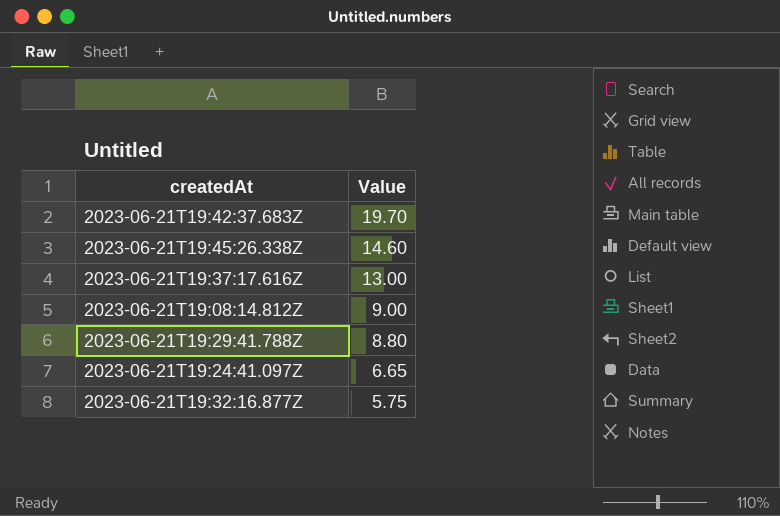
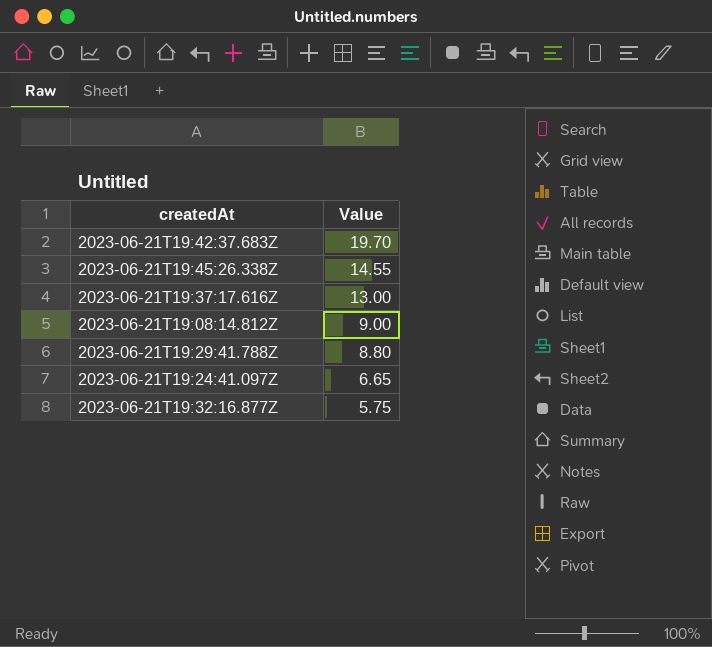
2023-06-21T19:45:26.338Z | Value: 14.60 -> 14.55

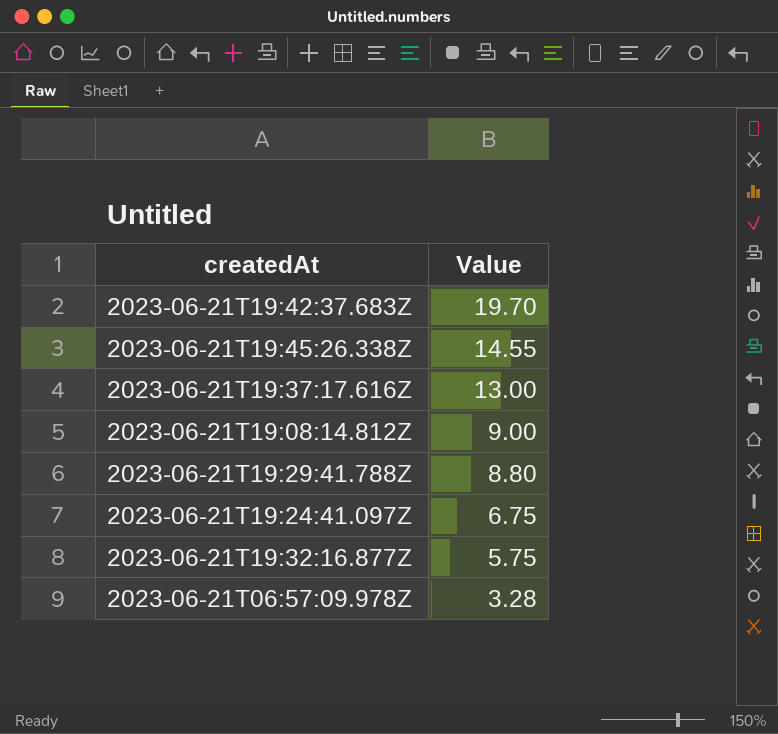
2023-06-21T19:24:41.097Z | Value: 6.65 -> 6.75
row 2023-06-21T06:57:09.978Z: none -> 3.28

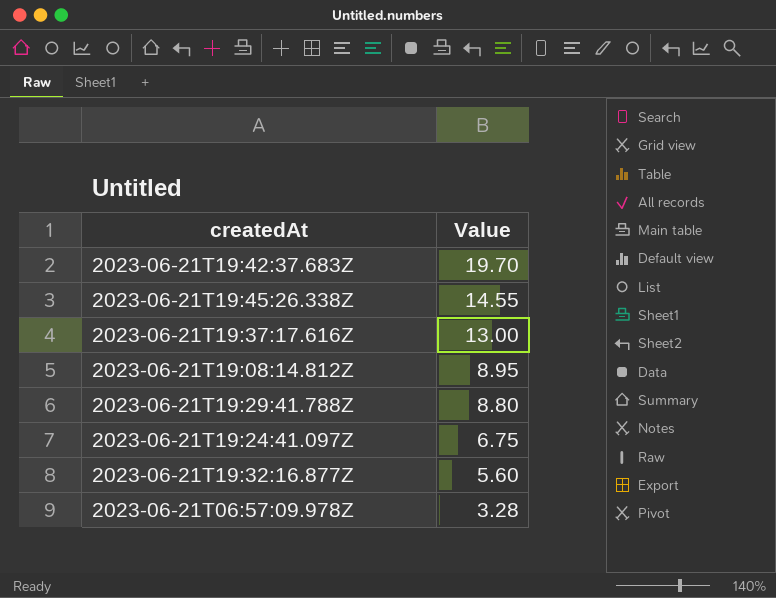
2023-06-21T19:08:14.812Z | Value: 9.00 -> 8.95
2023-06-21T19:32:16.877Z | Value: 5.75 -> 5.60

